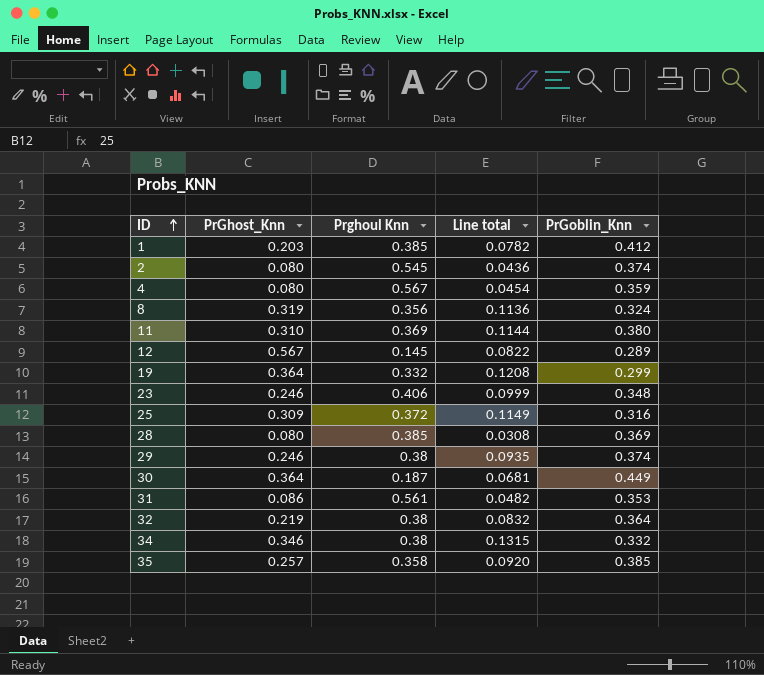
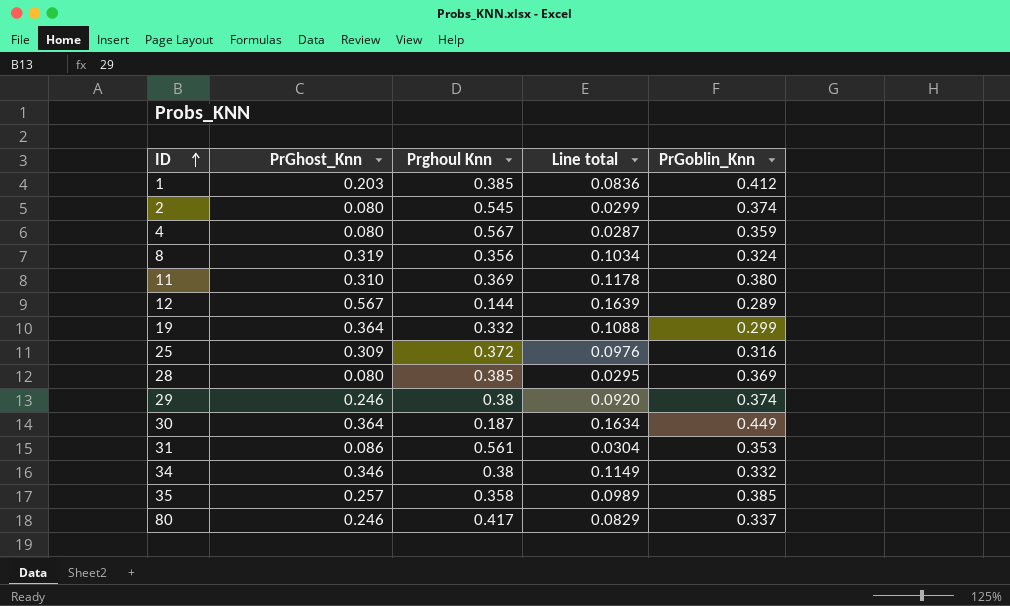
column Line total | formula: [PrGhost_Knn] * [Prghoul Knn] -> [PrGhost_Knn] * [PrGoblin_Knn]
row 23: 0.246 | 0.406 | 0.0999 | 0.348 -> none
row 32: 0.219 | 0.38 | 0.0832 | 0.364 -> none
12 | Prghoul Knn: 0.145 -> 0.144
row 80: none -> 0.246 | 0.417 | 0.0829 | 0.337

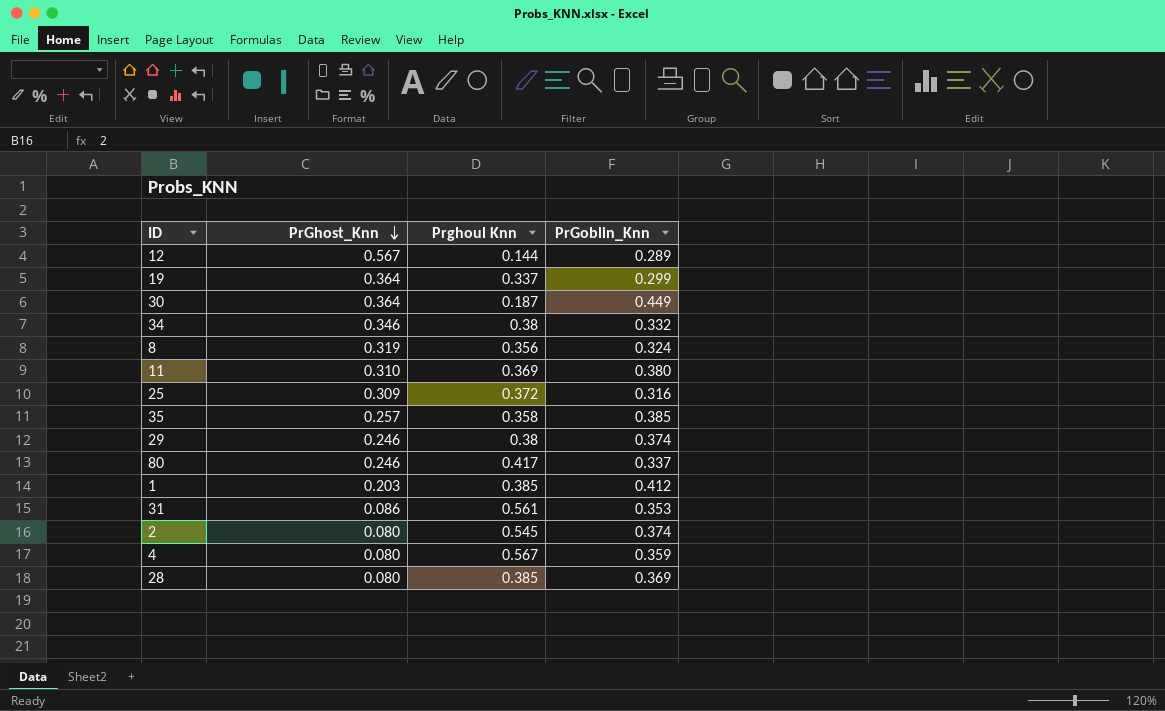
row order: ID ascending -> PrGhost_Knn descending
column Line total | formula: [PrGhost_Knn] * [PrGoblin_Knn] -> none
19 | Prghoul Knn: 0.332 -> 0.337

